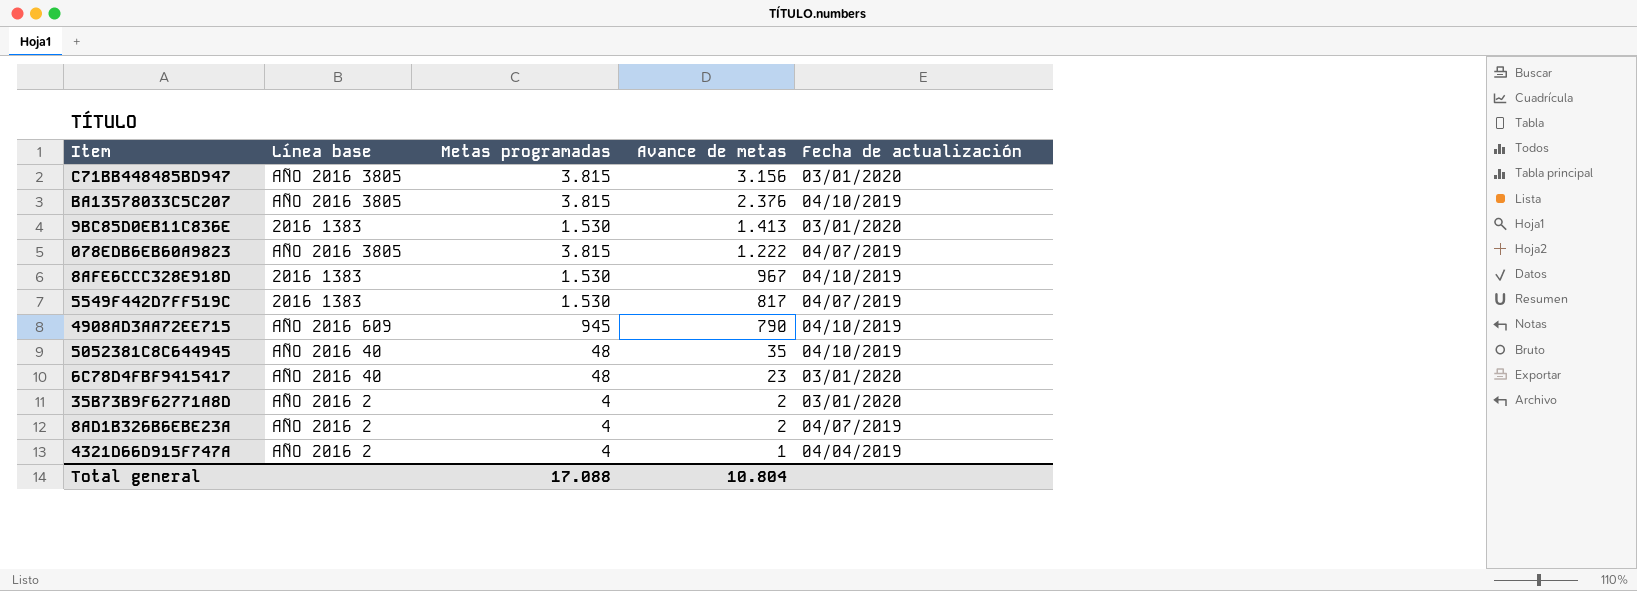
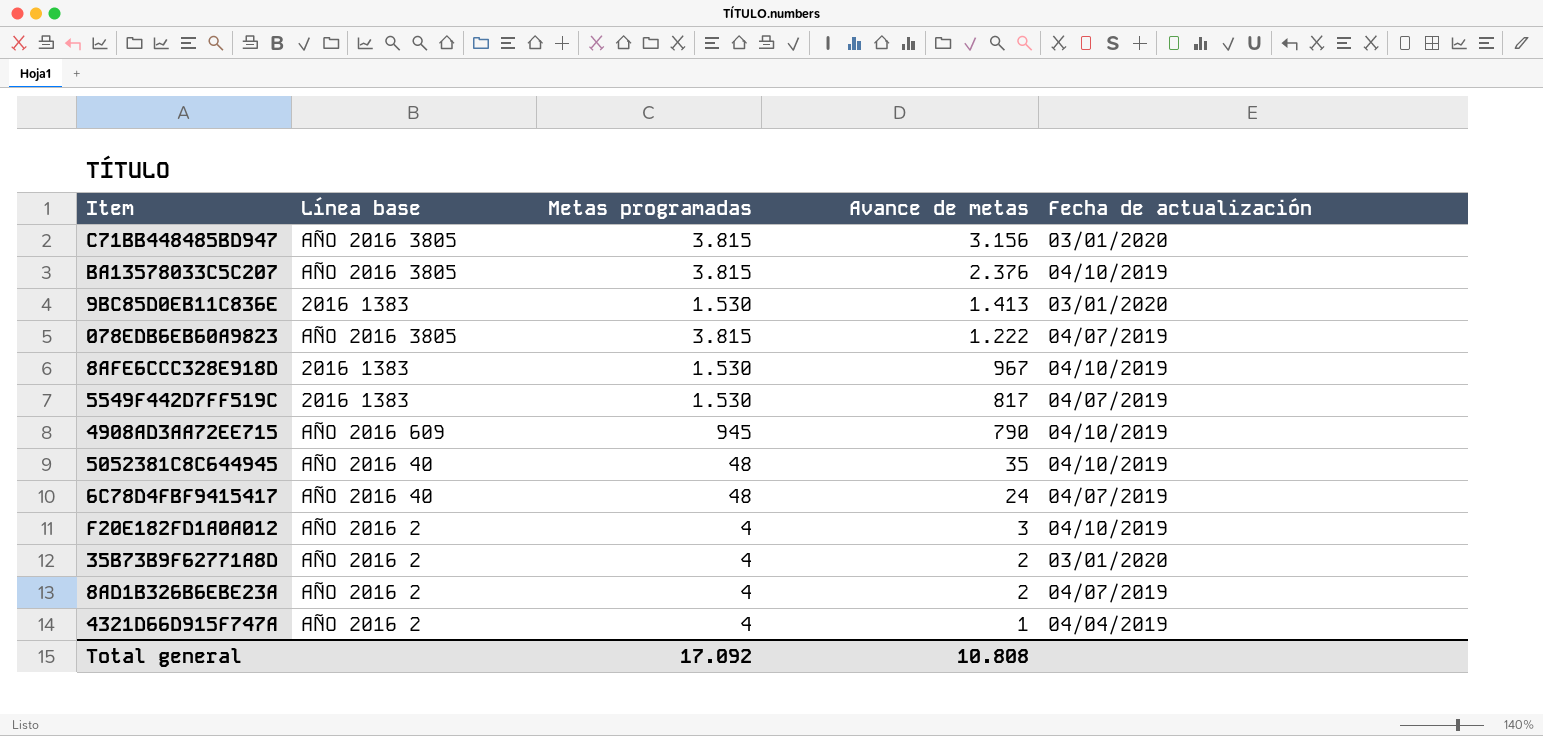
6C78D4FBF9415417 | Avance de metas: 23 -> 24
6C78D4FBF9415417 | Fecha de actualización: 03/01/2020 -> 04/07/2019
row F20E182FD1A0A012: none -> AÑO 2016 2 | 4 | 3 | 04/10/2019
Total general | Metas programadas: 17.088 -> 17.092
Total general | Avance de metas: 10.804 -> 10.808

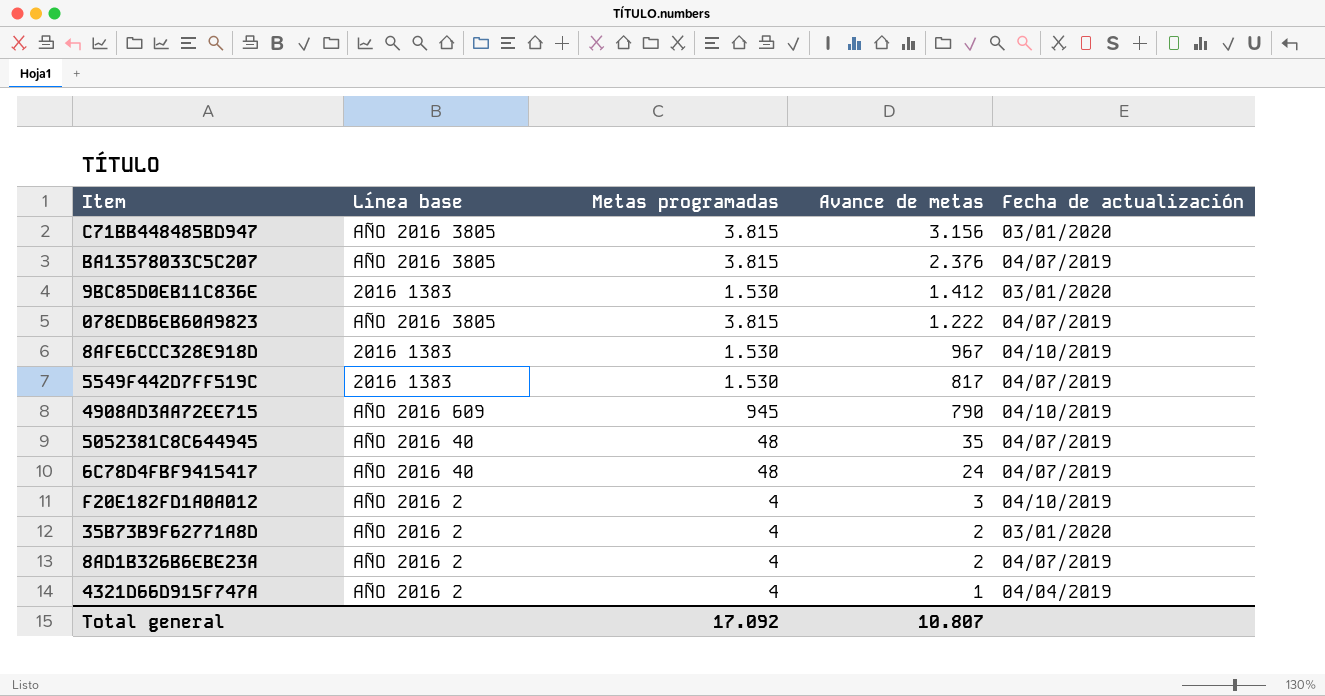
BA13578033C5C207 | Fecha de actualización: 04/10/2019 -> 04/07/2019
9BC85D0EB11C836E | Avance de metas: 1.413 -> 1.412
5052381C8C644945 | Fecha de actualización: 04/10/2019 -> 04/07/2019
Total general | Avance de metas: 10.808 -> 10.807

